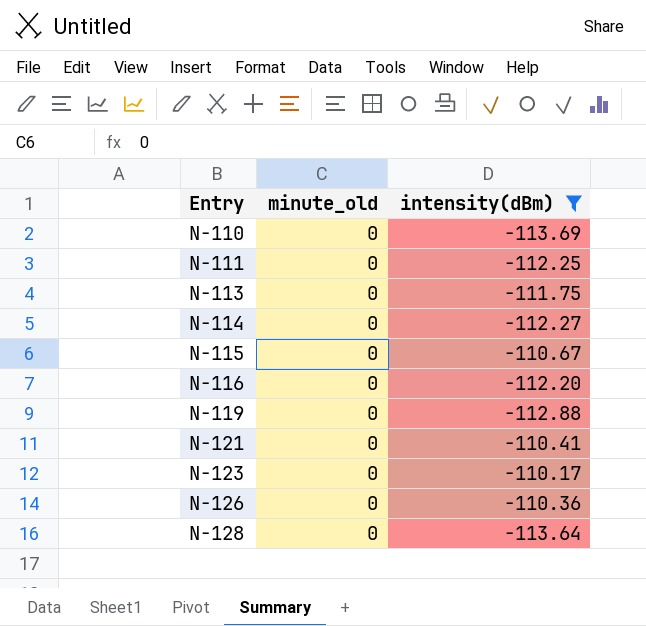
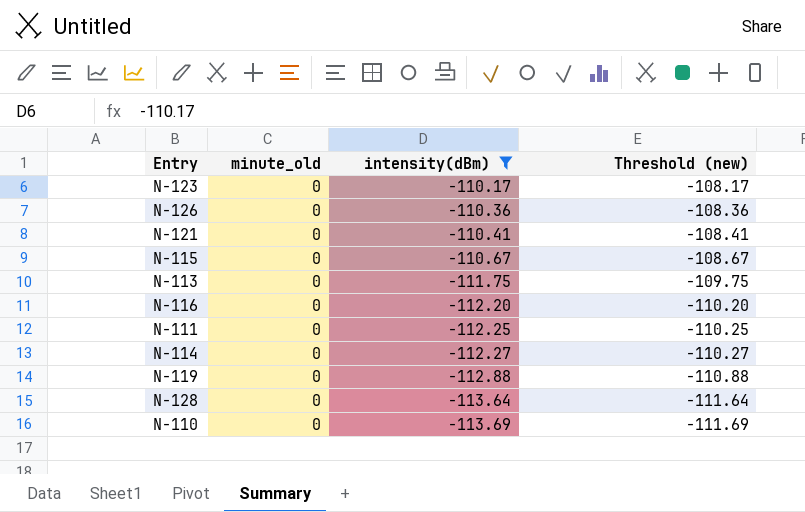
row order: Entry ascending -> intensity(dBm) descending
column Threshold (new) | formula: none -> [intensity(dBm)] + 2

